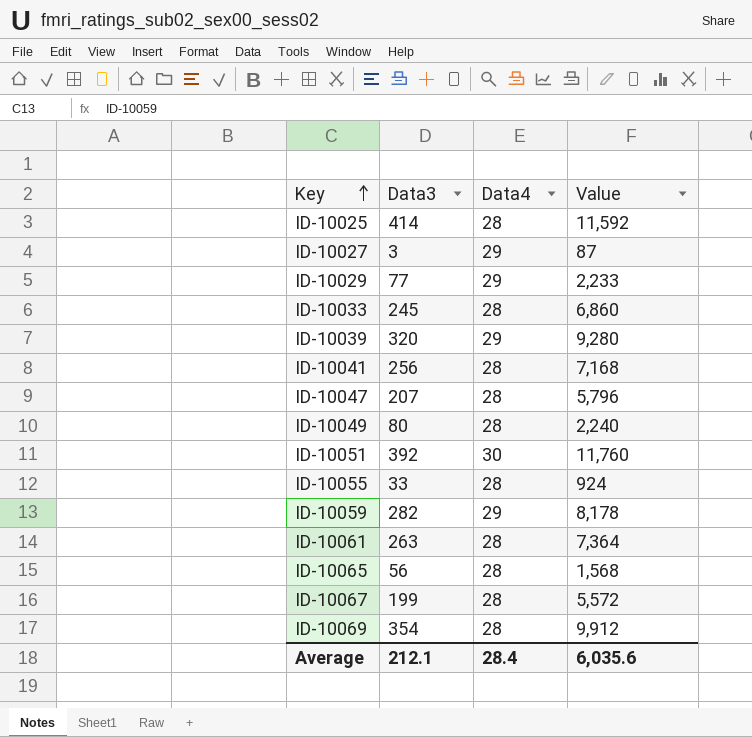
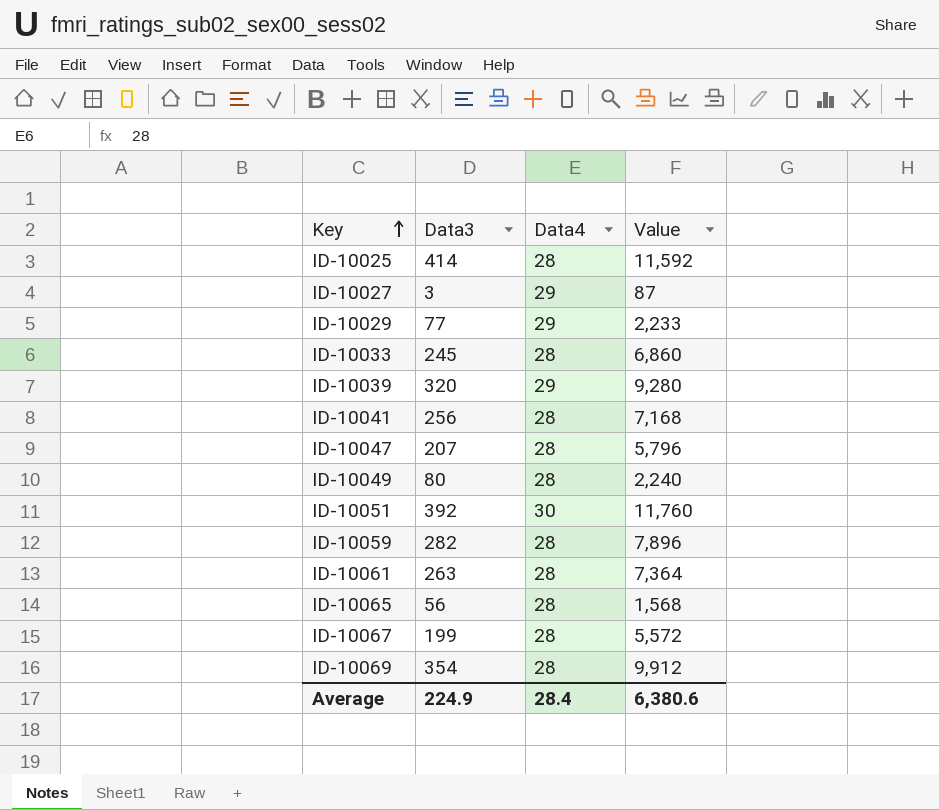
row ID-10055: 33 | 28 | 924 -> none
ID-10059 | Data4: 29 -> 28
ID-10059 | Value: 8,178 -> 7,896
Average | Data3: 212.1 -> 224.9
Average | Value: 6,035.6 -> 6,380.6

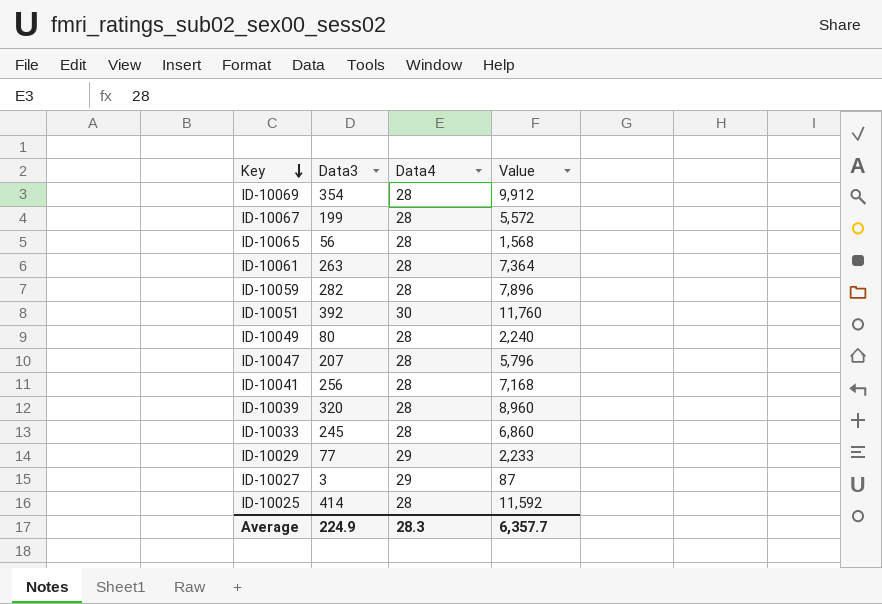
row order: Key ascending -> Key descending
ID-10039 | Data4: 29 -> 28
ID-10039 | Value: 9,280 -> 8,960
Average | Data4: 28.4 -> 28.3
Average | Value: 6,380.6 -> 6,357.7

